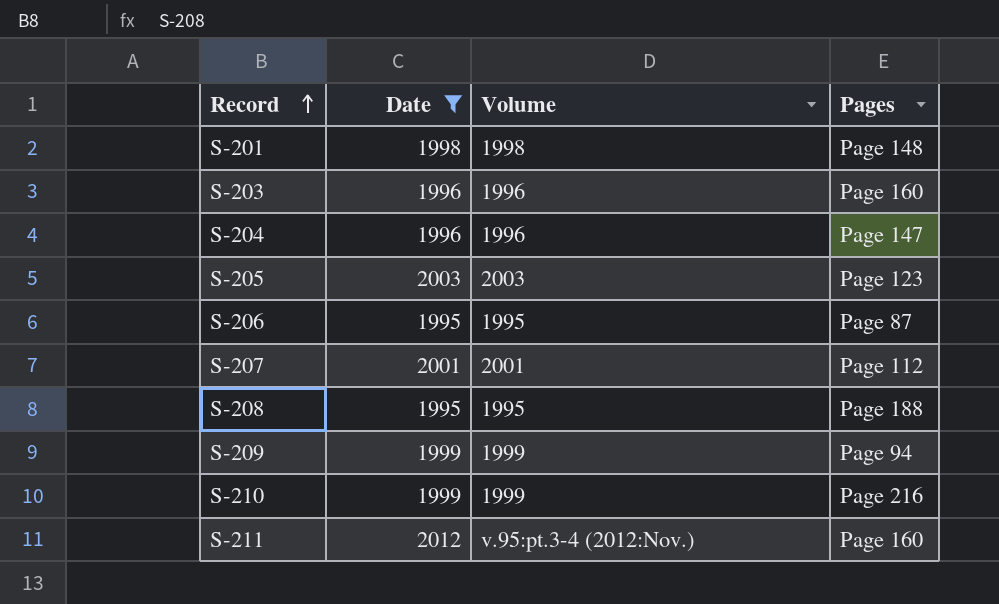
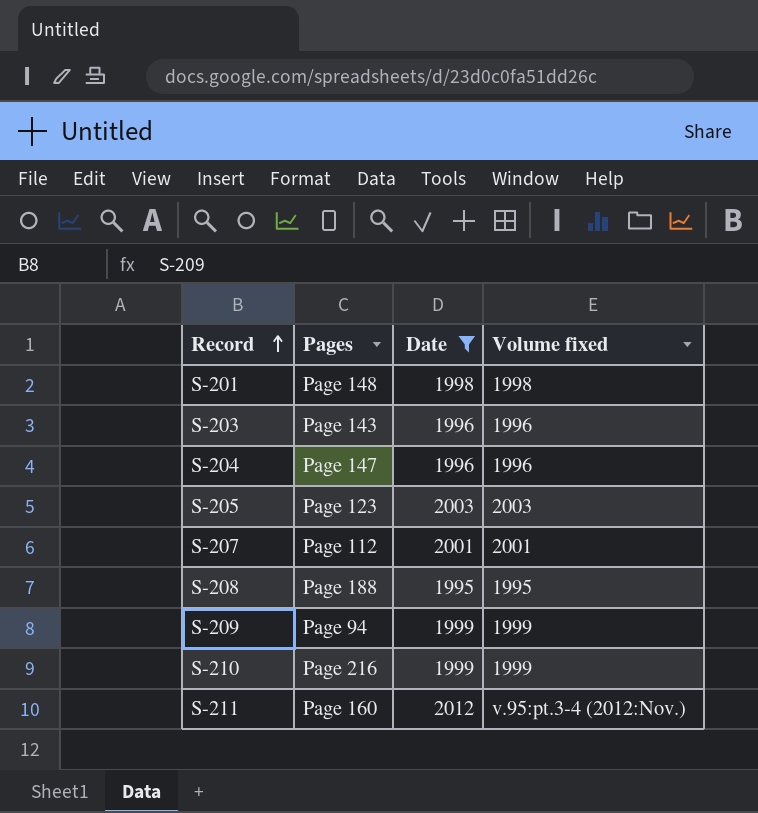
column Pages | position: 4 -> 2
column name: Volume -> Volume fixed
row S-206: 1995 | 1995 | Page 87 -> none
S-203 | Pages: Page 160 -> Page 143

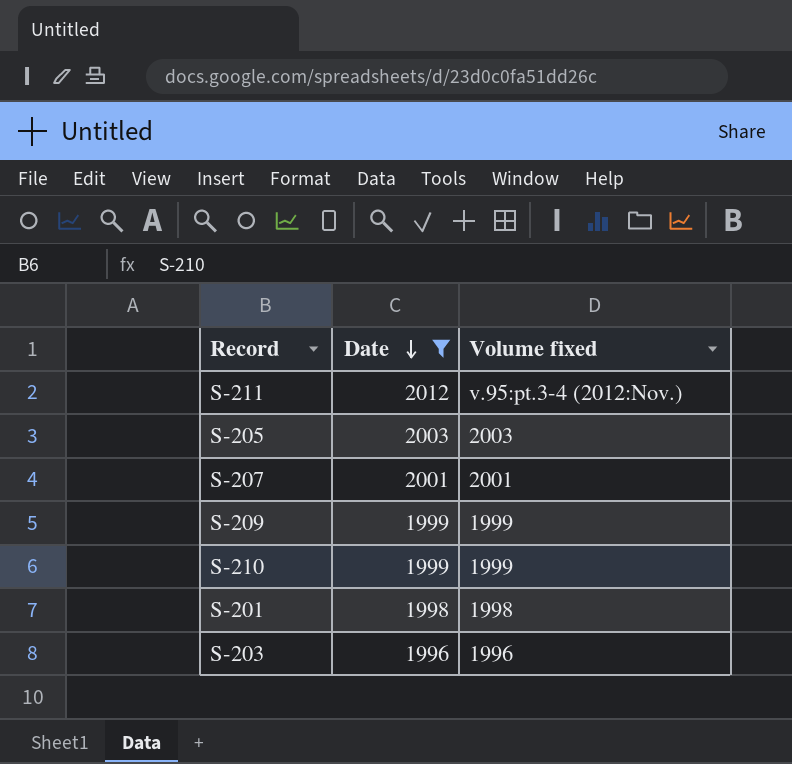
row order: Record ascending -> Date descending
column Pages | position: 2 -> none
row S-204: Page 147 | 1996 | 1996 -> none
row S-208: Page 188 | 1995 | 1995 -> none

